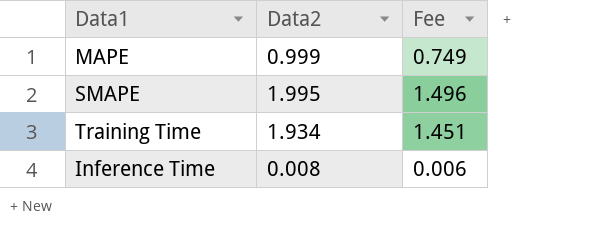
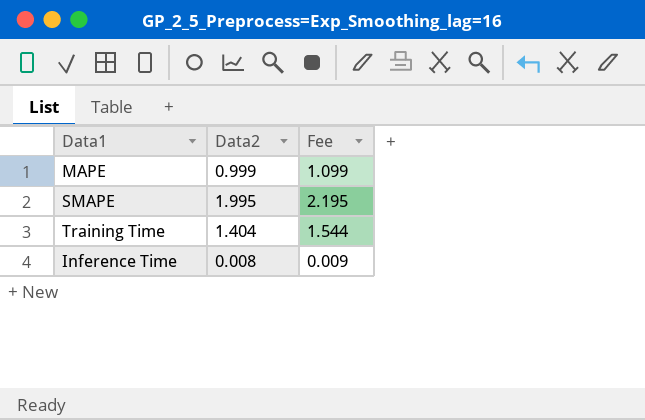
column Fee | formula: [Data2] * 0.75 -> [Data2] * 1.1
Training Time | Data2: 1.934 -> 1.404

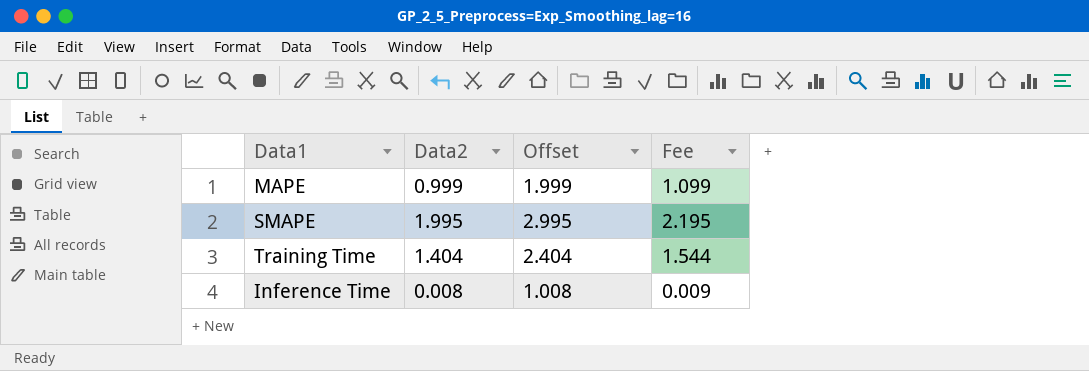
column Offset | formula: none -> [Data2] + 1

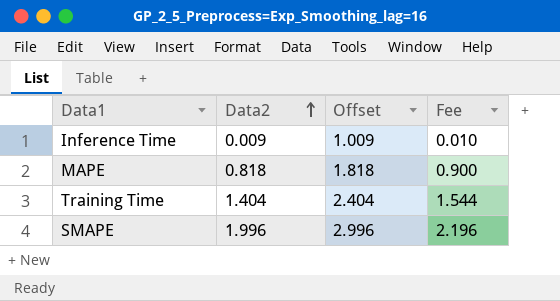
row order: none -> Data2 ascending
Inference Time | Data2: 0.008 -> 0.009
Inference Time | Offset: 1.008 -> 1.009
Inference Time | Fee: 0.009 -> 0.010
MAPE | Data2: 0.999 -> 0.818
MAPE | Offset: 1.999 -> 1.818
MAPE | Fee: 1.099 -> 0.900
SMAPE | Data2: 1.995 -> 1.996
SMAPE | Offset: 2.995 -> 2.996
SMAPE | Fee: 2.195 -> 2.196

